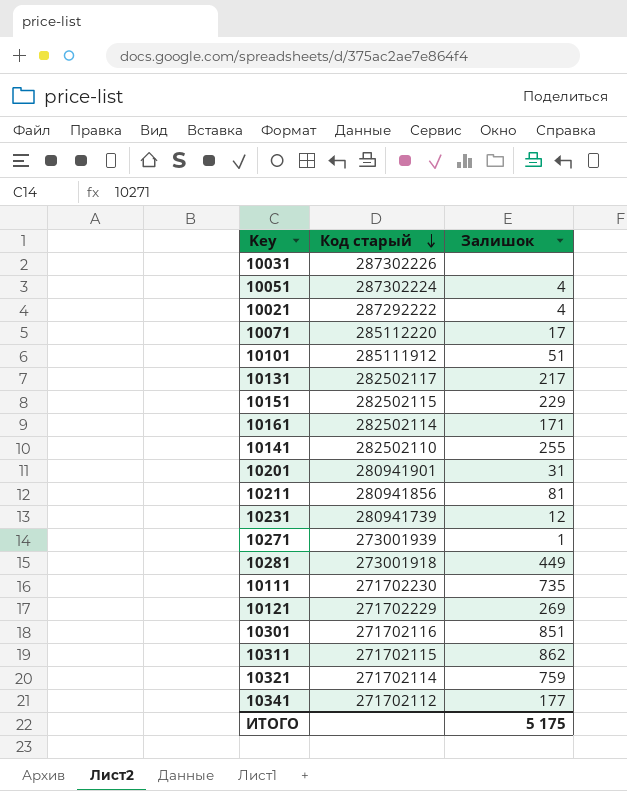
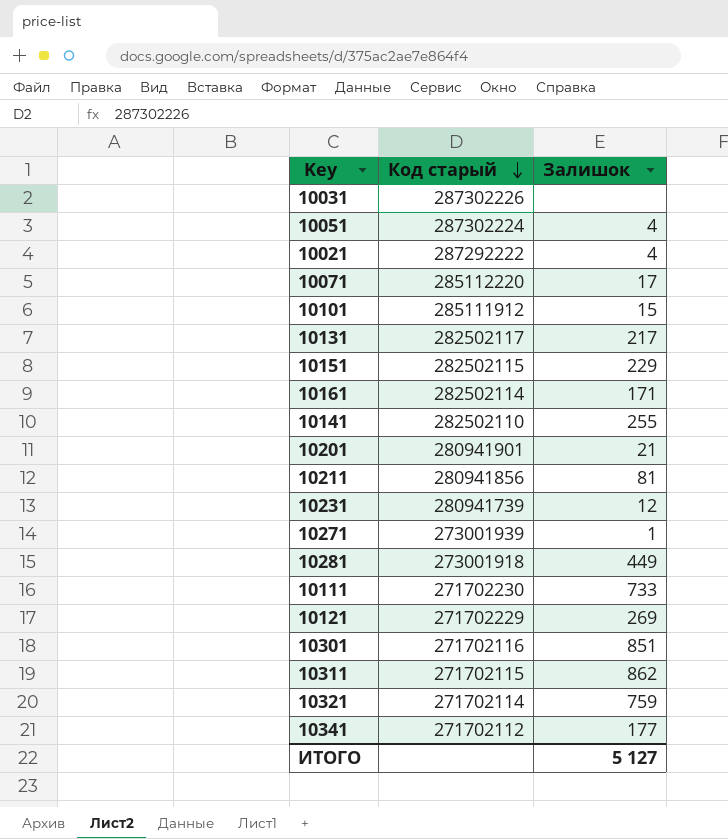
10101 | Залишок: 51 -> 15
10201 | Залишок: 31 -> 21
10111 | Залишок: 735 -> 733
ИТОГО | Залишок: 5 175 -> 5 127

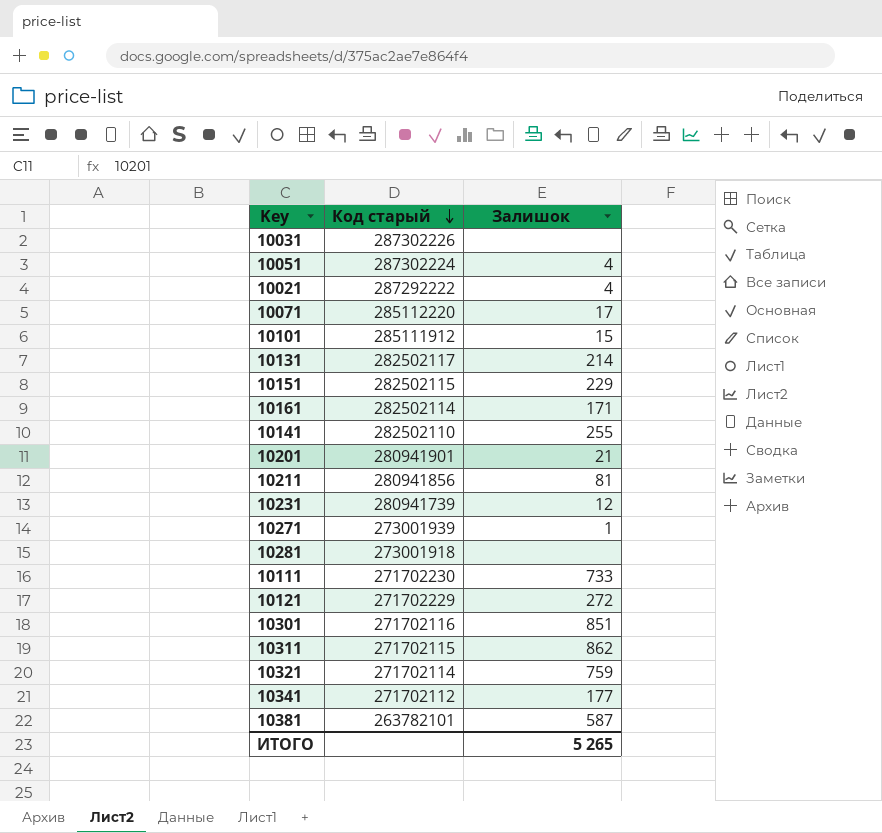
10131 | Залишок: 217 -> 214
10281 | Залишок: 449 -> none
10121 | Залишок: 269 -> 272
row 10381: none -> 263782101 | 587
ИТОГО | Залишок: 5 127 -> 5 265

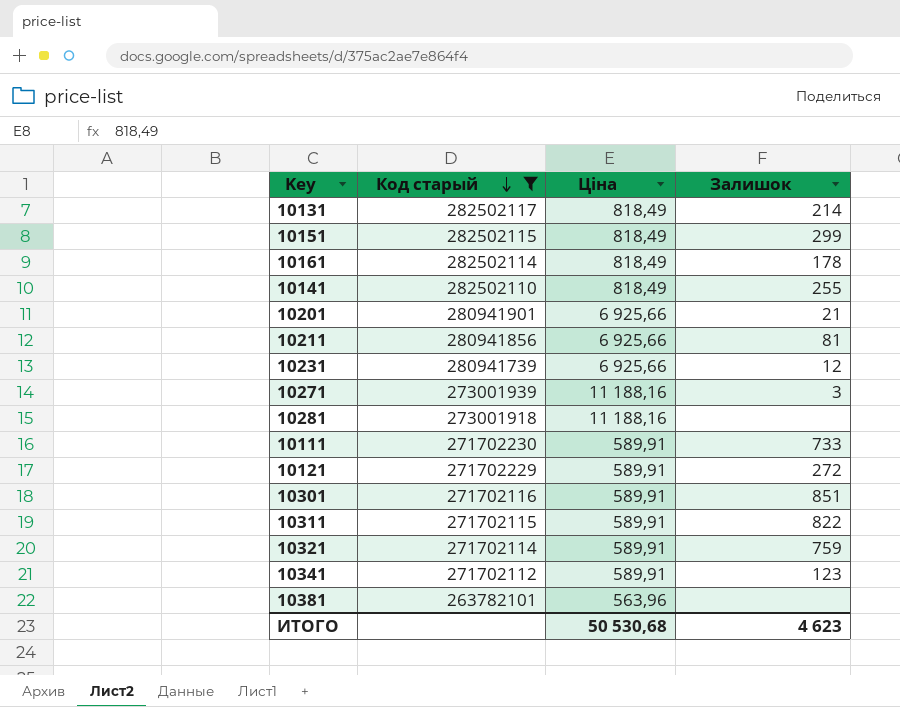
filter: none -> Код старый <= 282502117
column Ціна | position: none -> 3
10151 | Залишок: 229 -> 299
10161 | Залишок: 171 -> 178
10271 | Залишок: 1 -> 3
10311 | Залишок: 862 -> 822
10341 | Залишок: 177 -> 123
10381 | Залишок: 587 -> none
ИТОГО | Залишок: 5 265 -> 4 623

